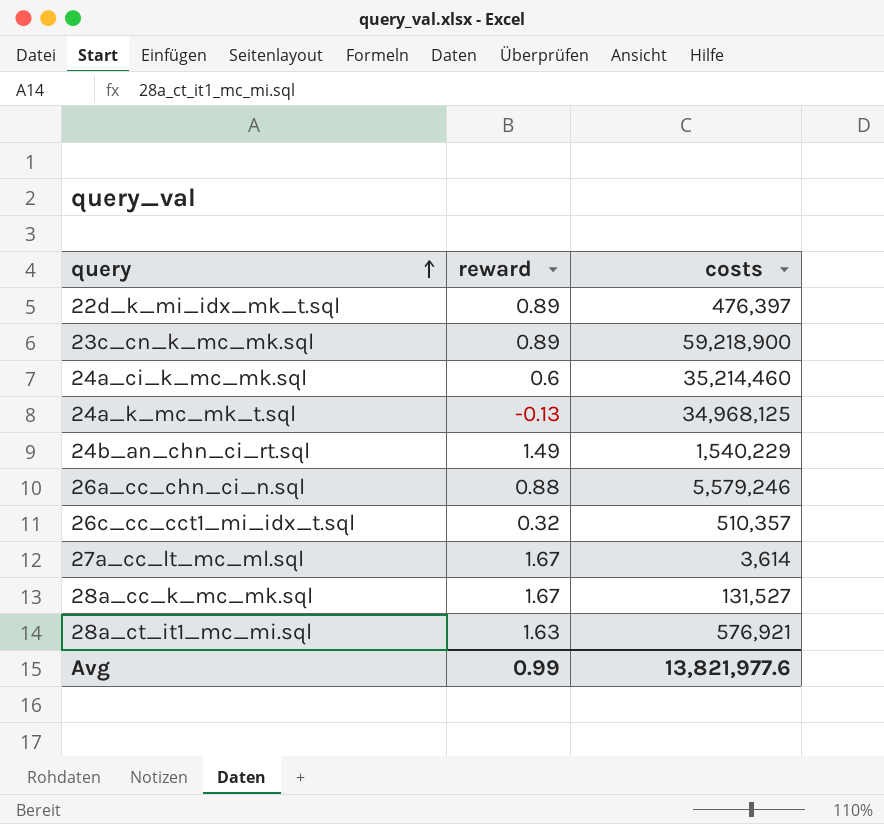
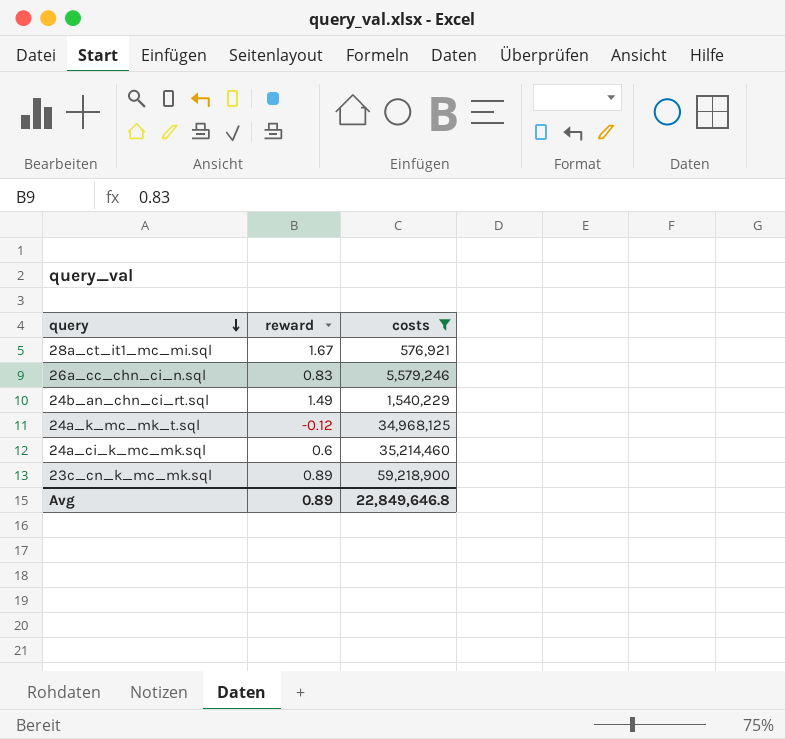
filter: none -> costs >= 576,921
row order: query ascending -> query descending
28a_ct_it1_mc_mi.sql | reward: 1.63 -> 1.67
26a_cc_chn_ci_n.sql | reward: 0.88 -> 0.83
24a_k_mc_mk_t.sql | reward: -0.13 -> -0.12
Avg | reward: 0.99 -> 0.89
Avg | costs: 13,821,977.6 -> 22,849,646.8

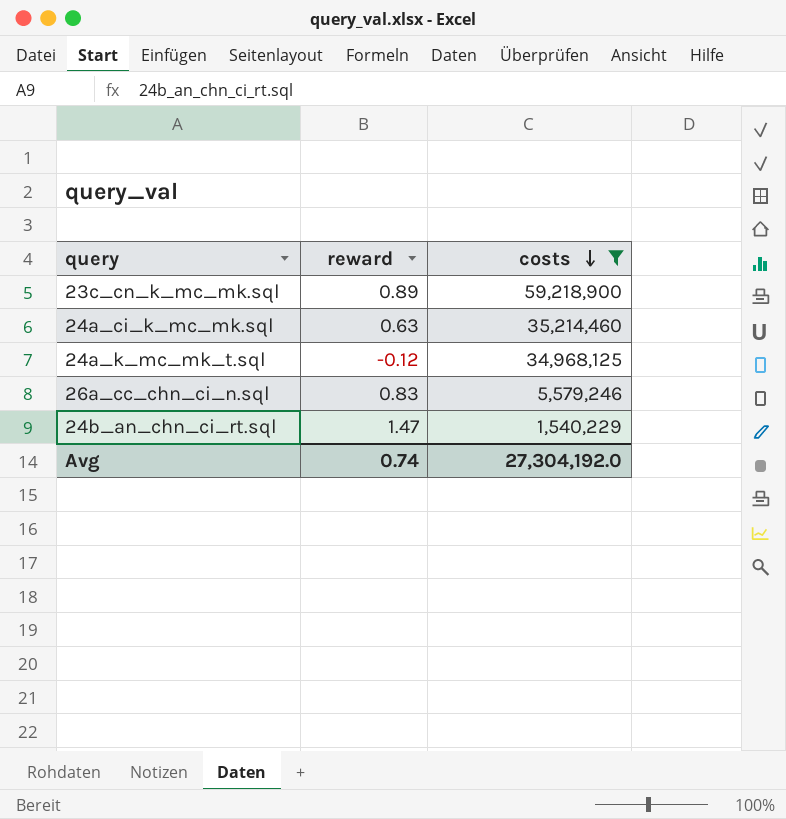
row order: query descending -> costs descending
row 28a_ct_it1_mc_mi.sql: 1.67 | 576,921 -> none
24a_ci_k_mc_mk.sql | reward: 0.6 -> 0.63
24b_an_chn_ci_rt.sql | reward: 1.49 -> 1.47
Avg | reward: 0.89 -> 0.74
Avg | costs: 22,849,646.8 -> 27,304,192.0

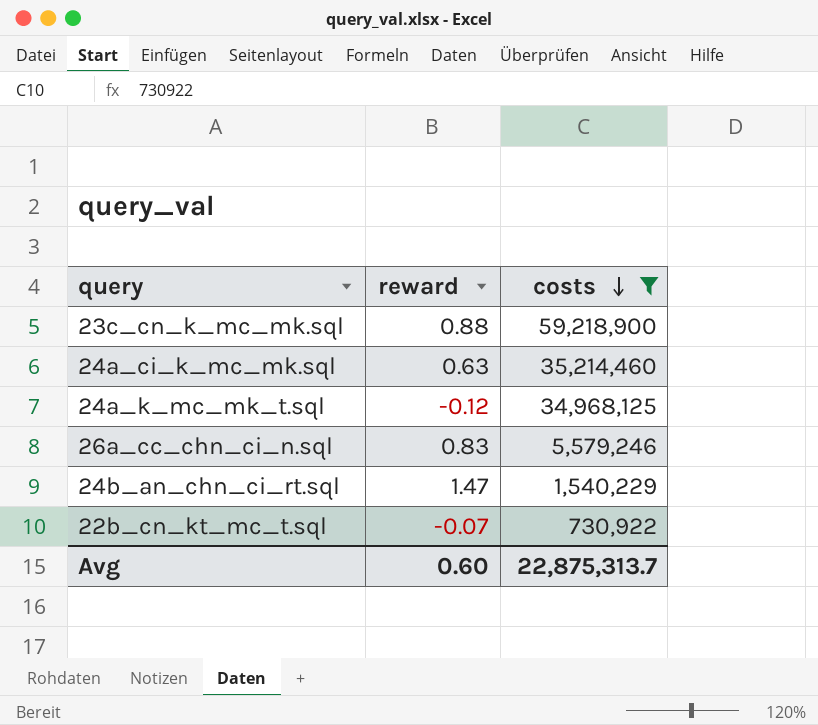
23c_cn_k_mc_mk.sql | reward: 0.89 -> 0.88
row 22b_cn_kt_mc_t.sql: none -> -0.07 | 730,922
Avg | reward: 0.74 -> 0.60
Avg | costs: 27,304,192.0 -> 22,875,313.7

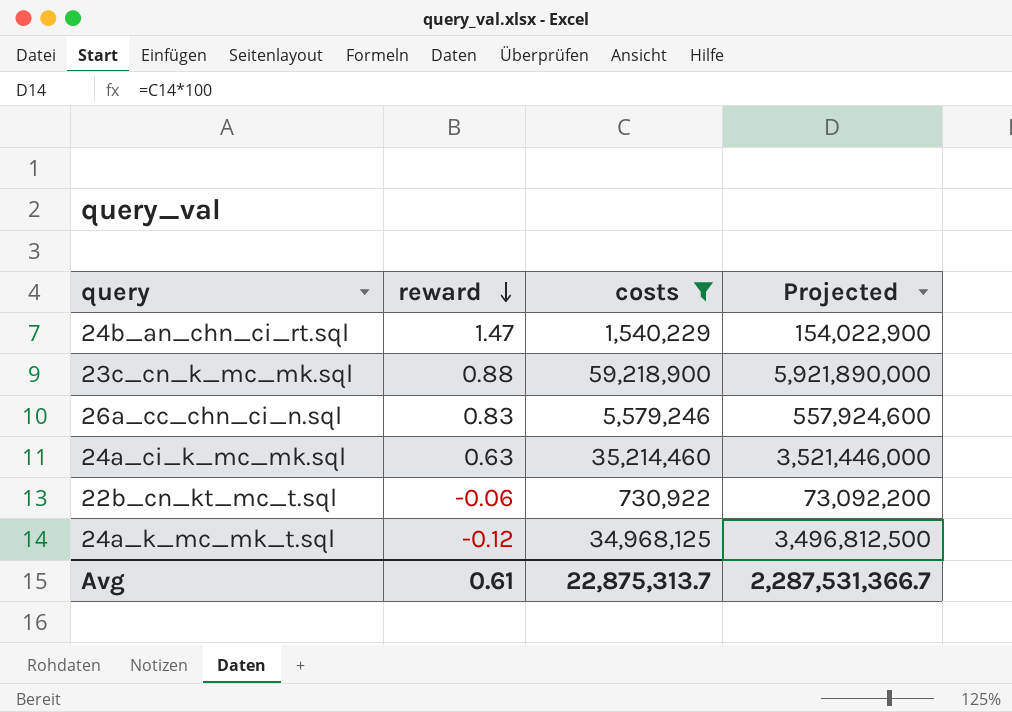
row order: costs descending -> reward descending
column Projected | formula: none -> [costs] * 100
22b_cn_kt_mc_t.sql | reward: -0.07 -> -0.06
Avg | reward: 0.60 -> 0.61

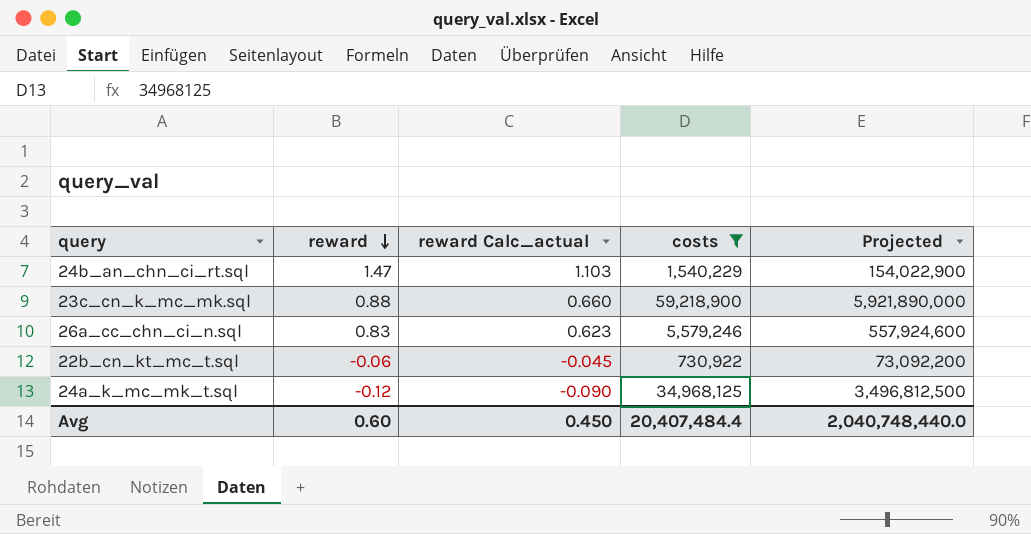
column reward Calc_actual | formula: none -> [reward] * 0.75
row 24a_ci_k_mc_mk.sql: 0.63 | 35,214,460 | 3,521,446,000 -> none
Avg | reward: 0.61 -> 0.60
Avg | costs: 22,875,313.7 -> 20,407,484.4
Avg | Projected: 2,287,531,366.7 -> 2,040,748,440.0

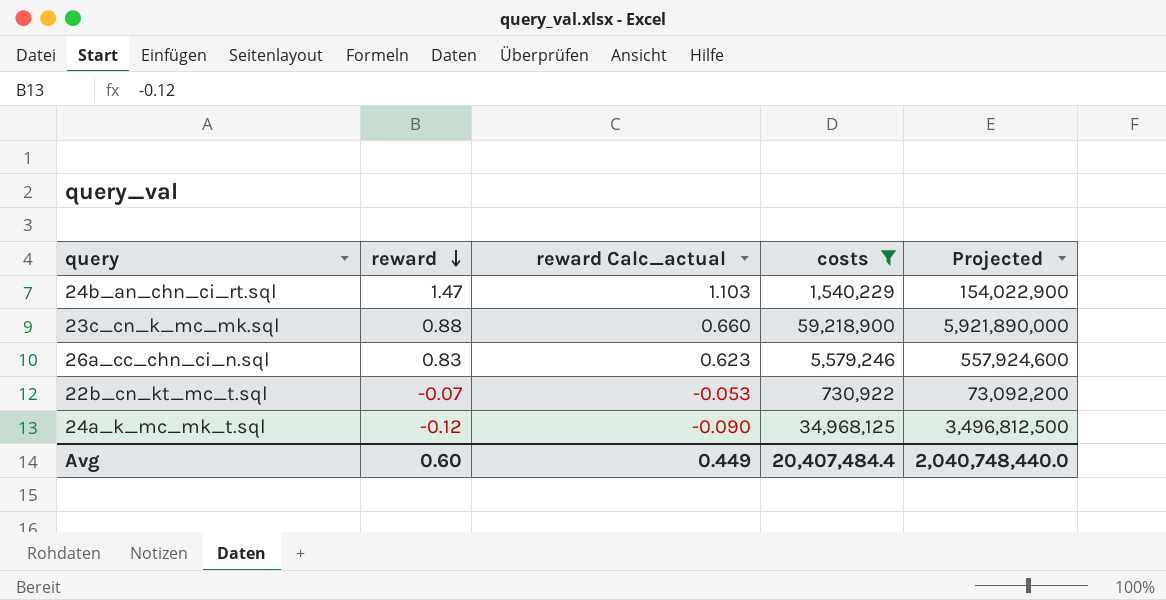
22b_cn_kt_mc_t.sql | reward: -0.06 -> -0.07
22b_cn_kt_mc_t.sql | reward Calc_actual: -0.045 -> -0.053
Avg | reward Calc_actual: 0.450 -> 0.449

